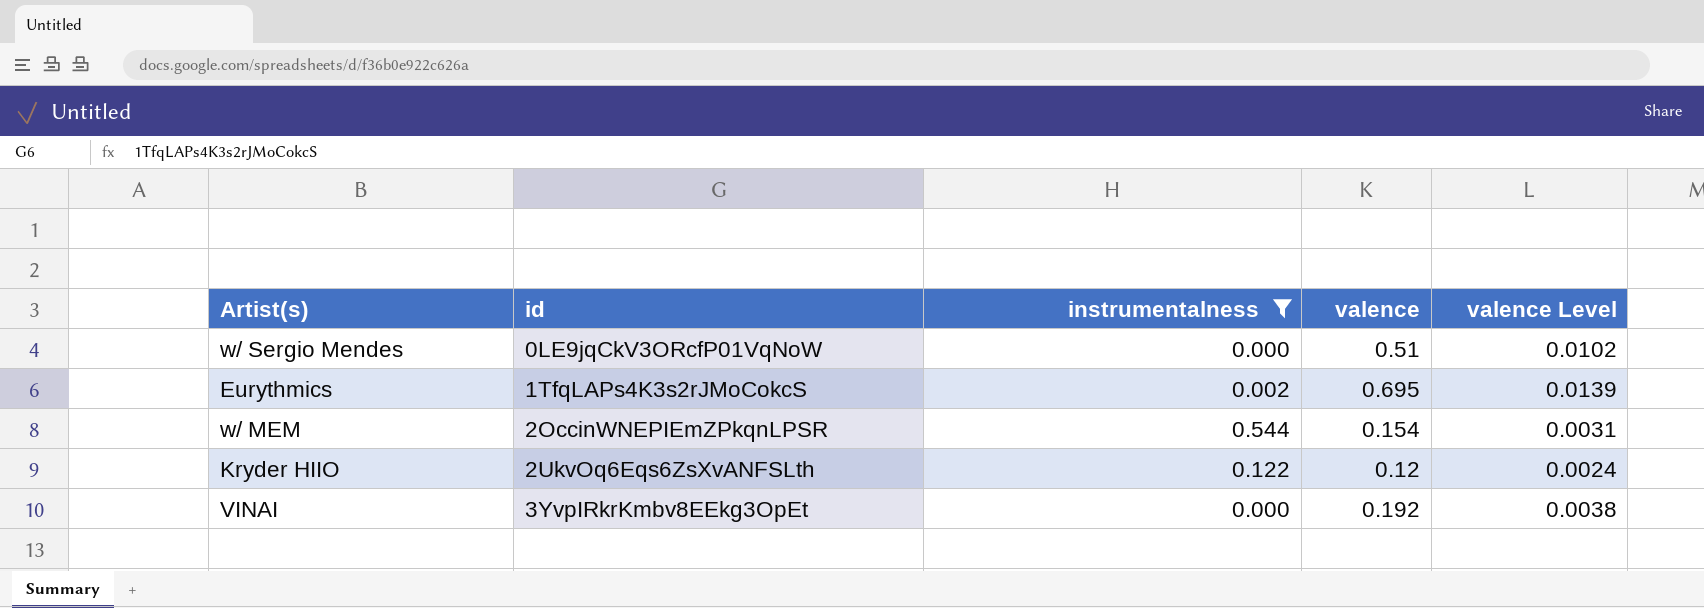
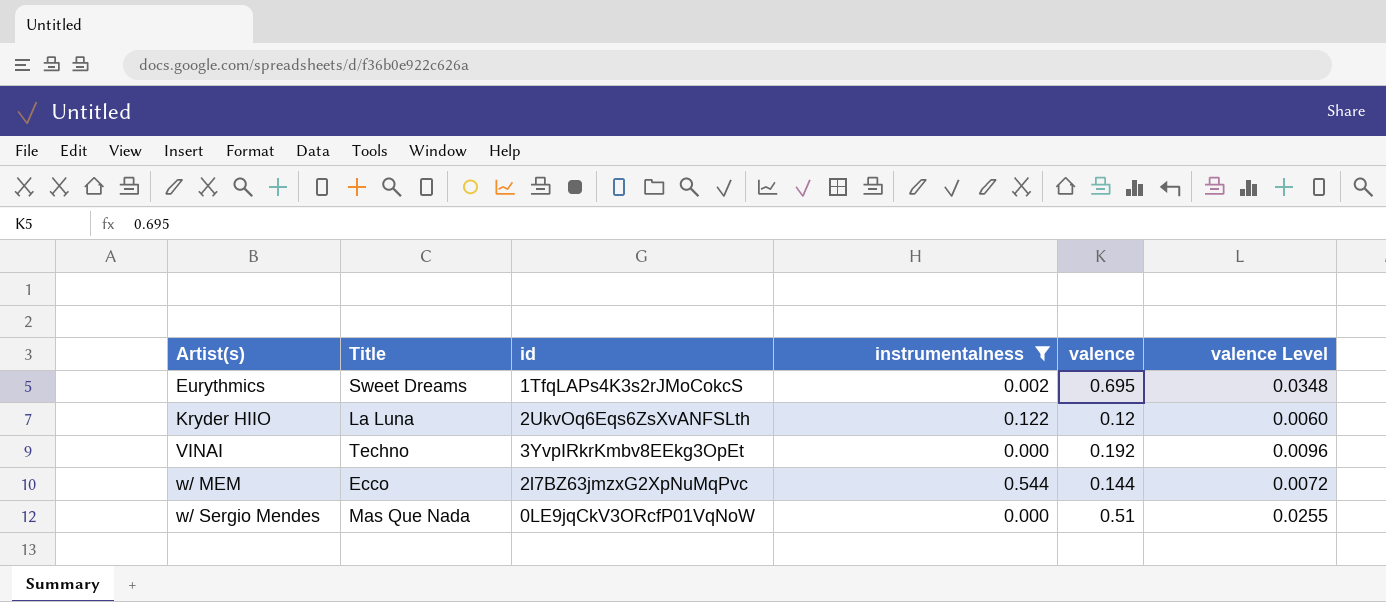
row order: id ascending -> Artist(s) ascending
column Title | position: none -> 2
column valence Level | formula: [valence] * 0.02 -> [valence] * 0.05
w/ MEM | id: 2OccinWNEPIEmZPkqnLPSR -> 2l7BZ63jmzxG2XpNuMqPvc
w/ MEM | valence: 0.154 -> 0.144

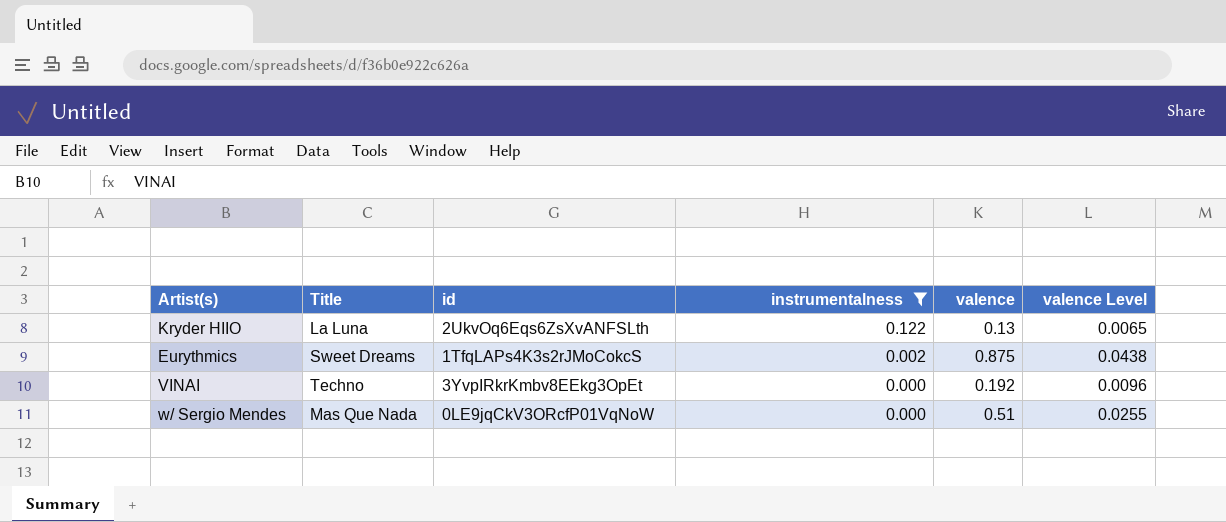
row order: Artist(s) ascending -> instrumentalness descending
row w/ MEM: Ecco | 2l7BZ63jmzxG2XpNuMqPvc | 0.544 | 0.144 | 0.0072 -> none
Kryder HIIO | valence: 0.12 -> 0.13
Kryder HIIO | valence Level: 0.0060 -> 0.0065
Eurythmics | valence: 0.695 -> 0.875
Eurythmics | valence Level: 0.0348 -> 0.0438

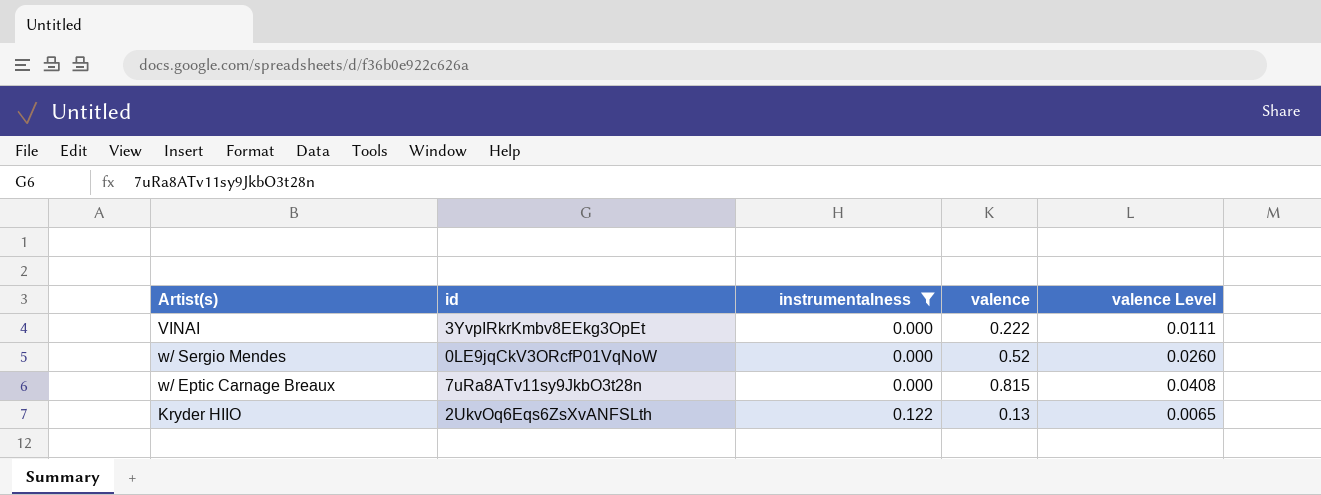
row order: instrumentalness descending -> instrumentalness ascending
column Title | position: 2 -> none
row Eurythmics: Sweet Dreams | 1TfqLAPs4K3s2rJMoCokcS | 0.002 | 0.875 | 0.0438 -> none
VINAI | valence: 0.192 -> 0.222
VINAI | valence Level: 0.0096 -> 0.0111
w/ Sergio Mendes | valence: 0.51 -> 0.52
w/ Sergio Mendes | valence Level: 0.0255 -> 0.0260
row w/ Eptic Carnage Breaux: none -> 7uRa8ATv11sy9JkbO3t28n | 0.000 | 0.815 | 0.0408

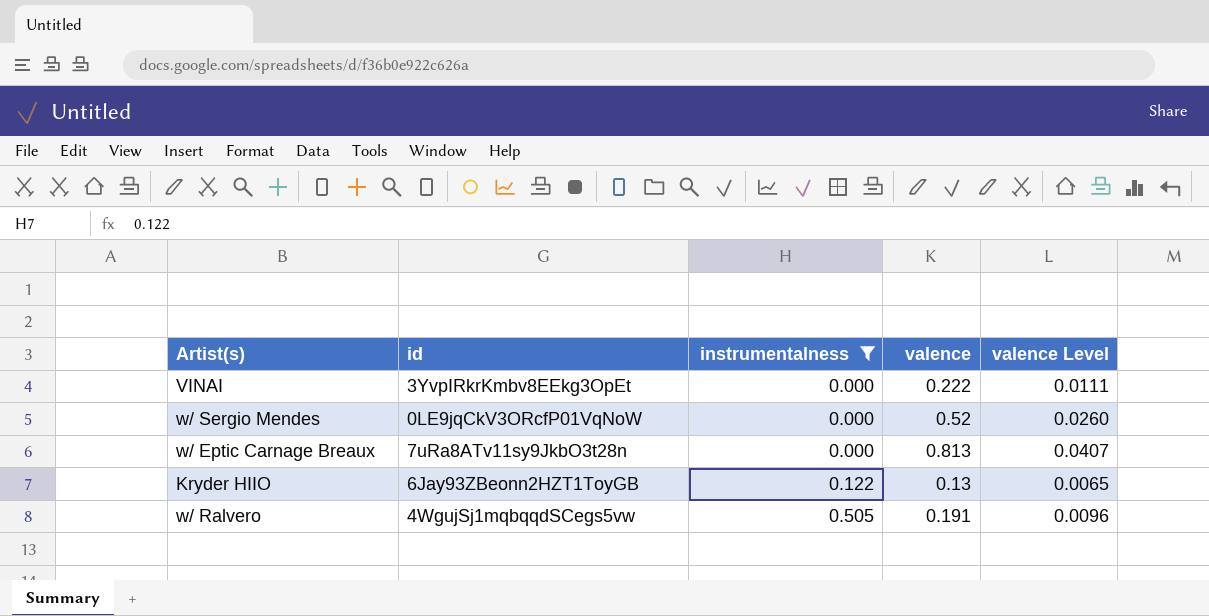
w/ Eptic Carnage Breaux | valence: 0.815 -> 0.813
w/ Eptic Carnage Breaux | valence Level: 0.0408 -> 0.0407
Kryder HIIO | id: 2UkvOq6Eqs6ZsXvANFSLth -> 6Jay93ZBeonn2HZT1ToyGB
row w/ Ralvero: none -> 4WgujSj1mqbqqdSCegs5vw | 0.505 | 0.191 | 0.0096

